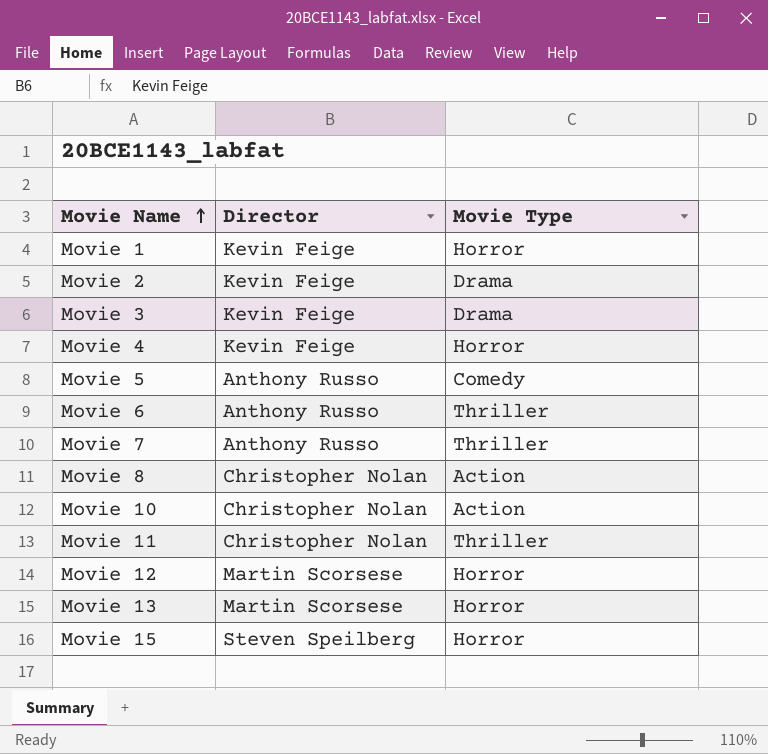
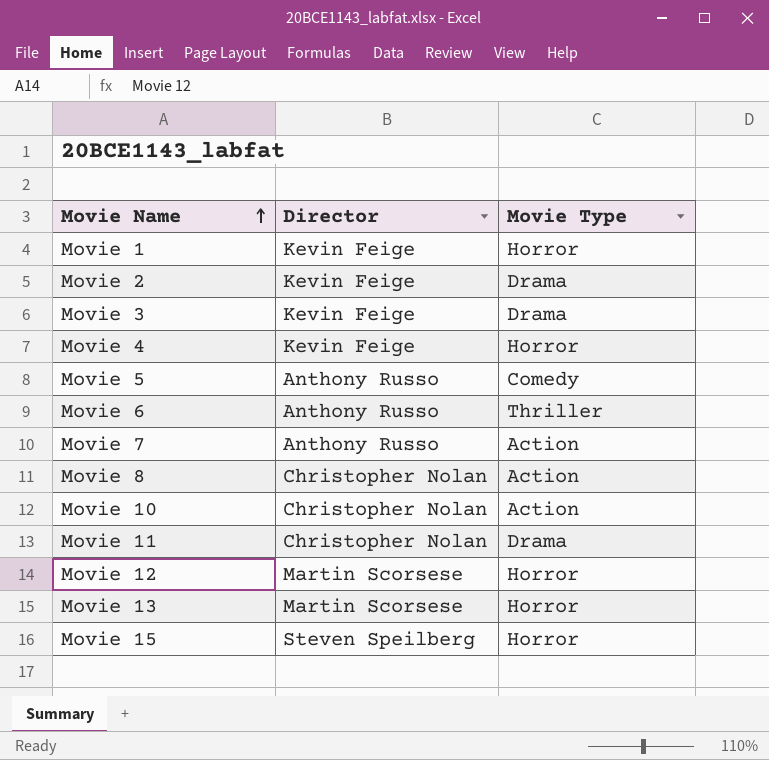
Movie 7 | Movie Type: Thriller -> Action
Movie 11 | Movie Type: Thriller -> Drama

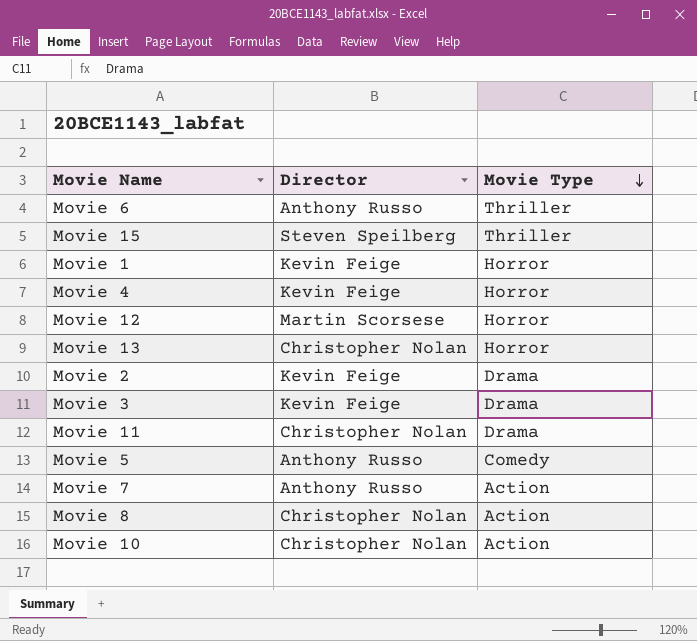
row order: Movie Name ascending -> Movie Type descending
Movie 15 | Movie Type: Horror -> Thriller
Movie 13 | Director: Martin Scorsese -> Christopher Nolan

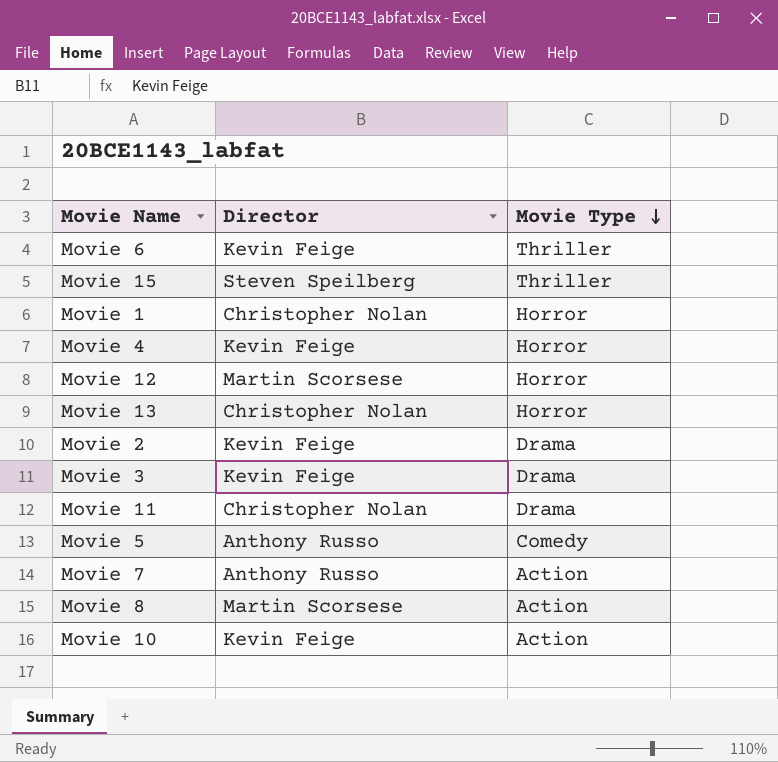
Movie 6 | Director: Anthony Russo -> Kevin Feige
Movie 1 | Director: Kevin Feige -> Christopher Nolan
Movie 8 | Director: Christopher Nolan -> Martin Scorsese
Movie 10 | Director: Christopher Nolan -> Kevin Feige

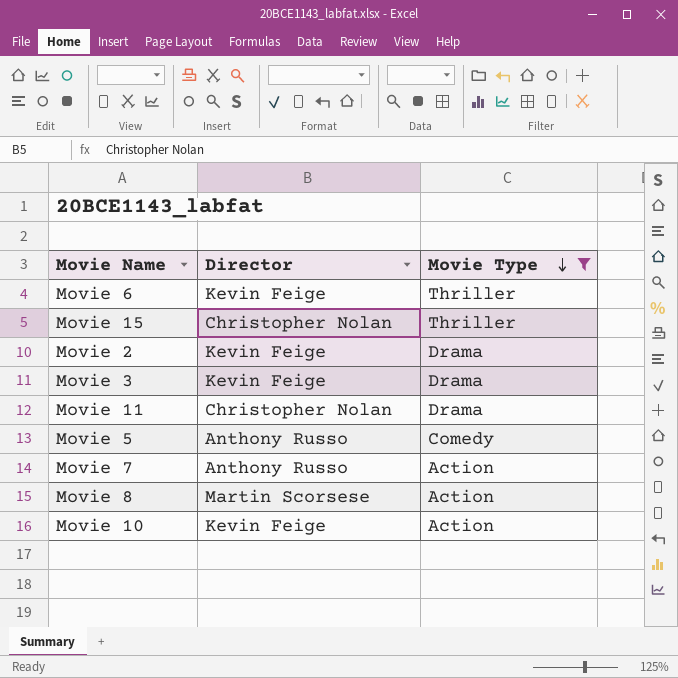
filter: none -> Movie Type != Horror
Movie 15 | Director: Steven Speilberg -> Christopher Nolan

